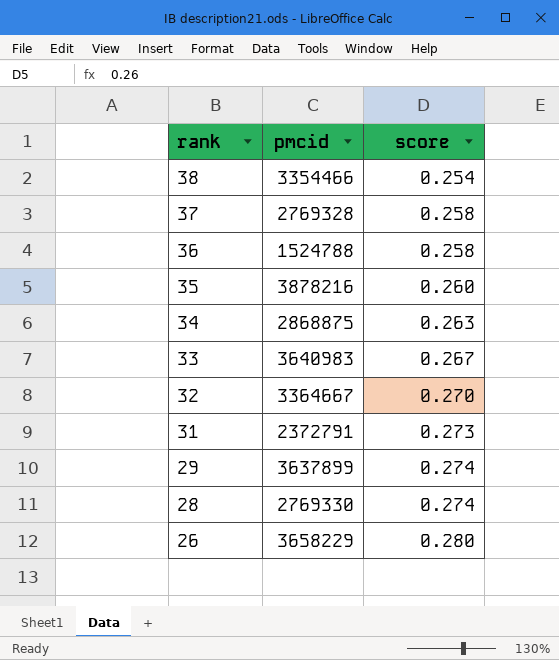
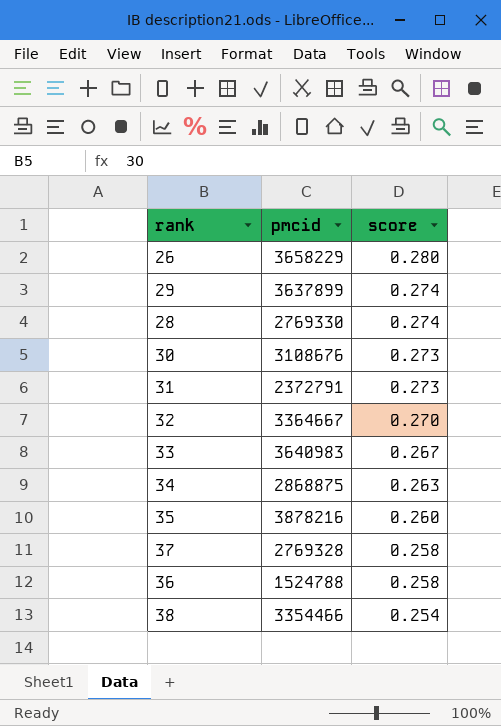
row order: rank descending -> score descending
row 30: none -> 3108676 | 0.273

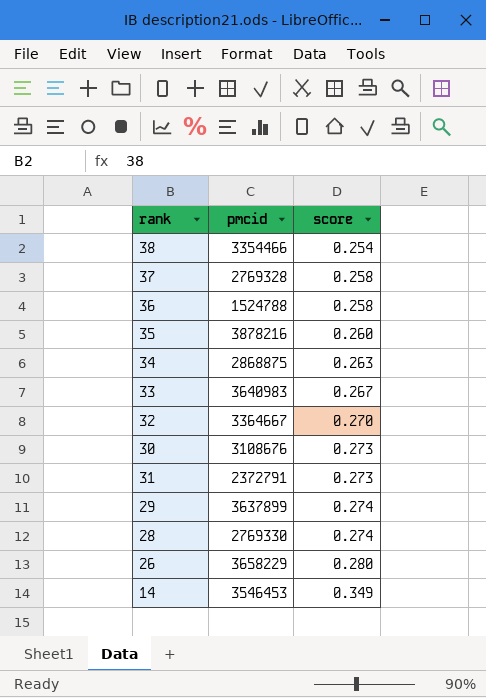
row order: score descending -> score ascending
row 14: none -> 3546453 | 0.349

